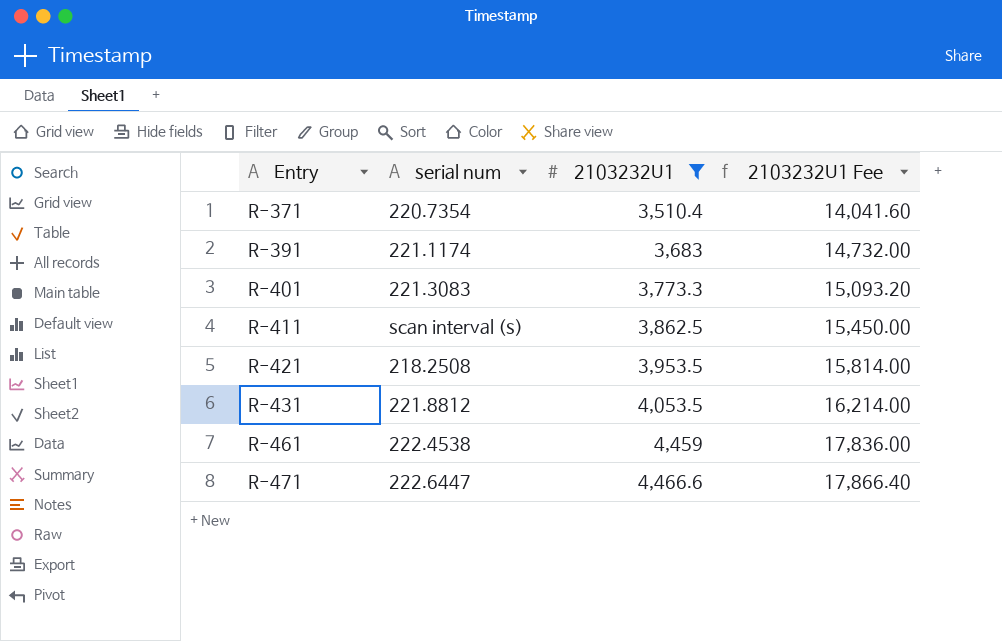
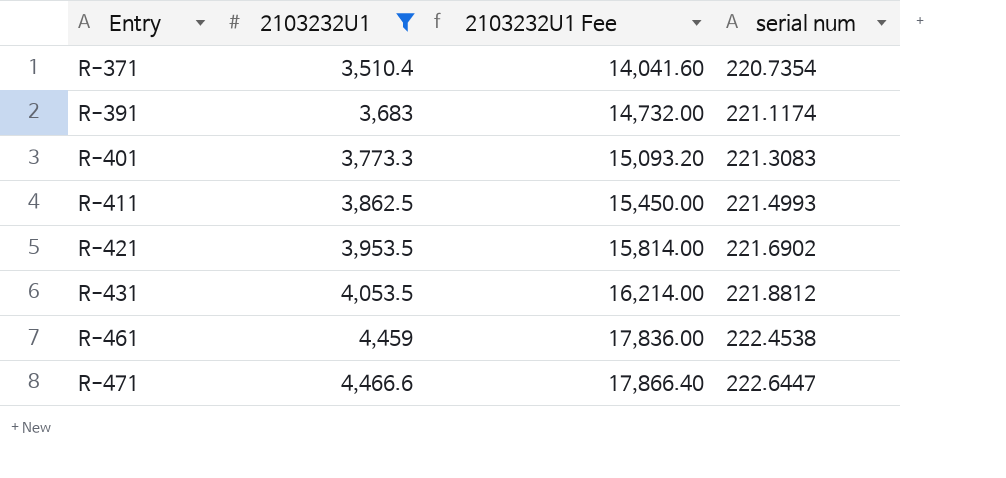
column serial num | position: 2 -> 4
R-411 | serial num: scan interval (s) -> 221.4993
R-421 | serial num: 218.2508 -> 221.6902

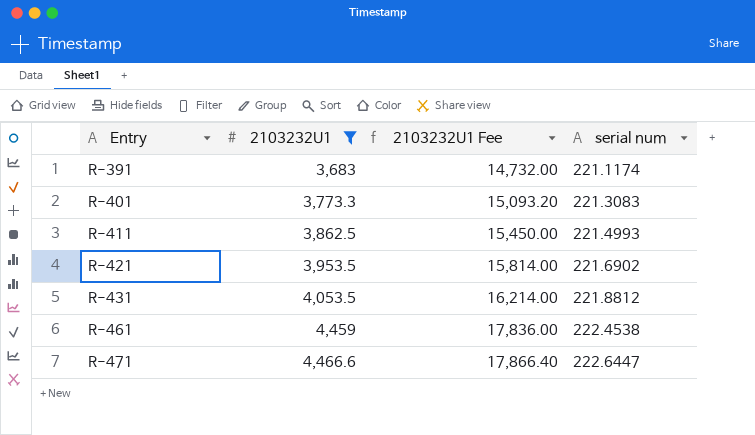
row R-371: 3,510.4 | 14,041.60 | 220.7354 -> none

